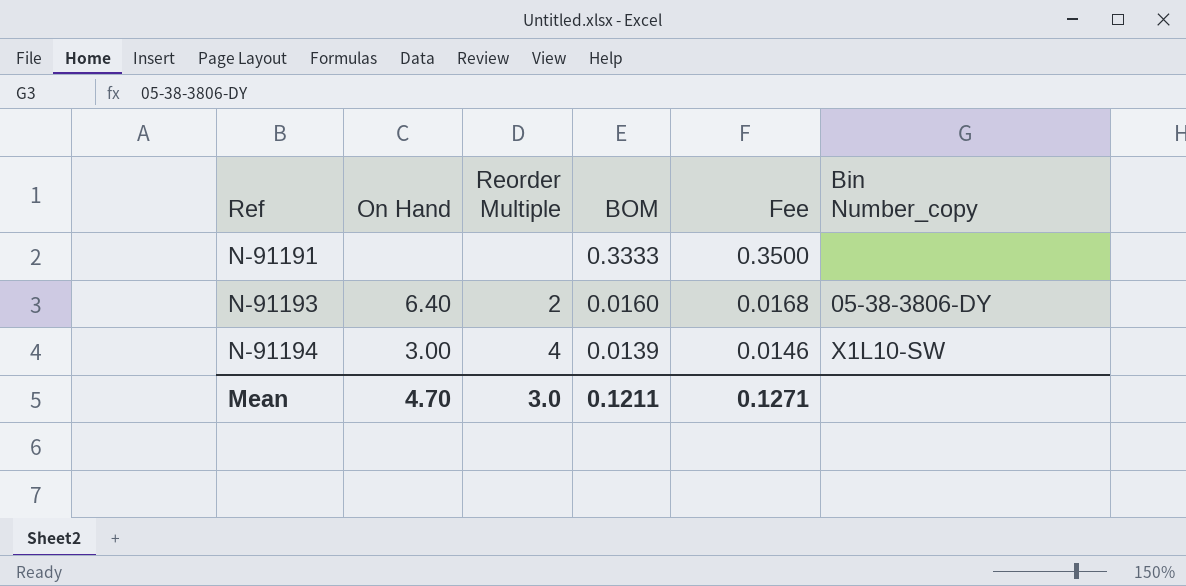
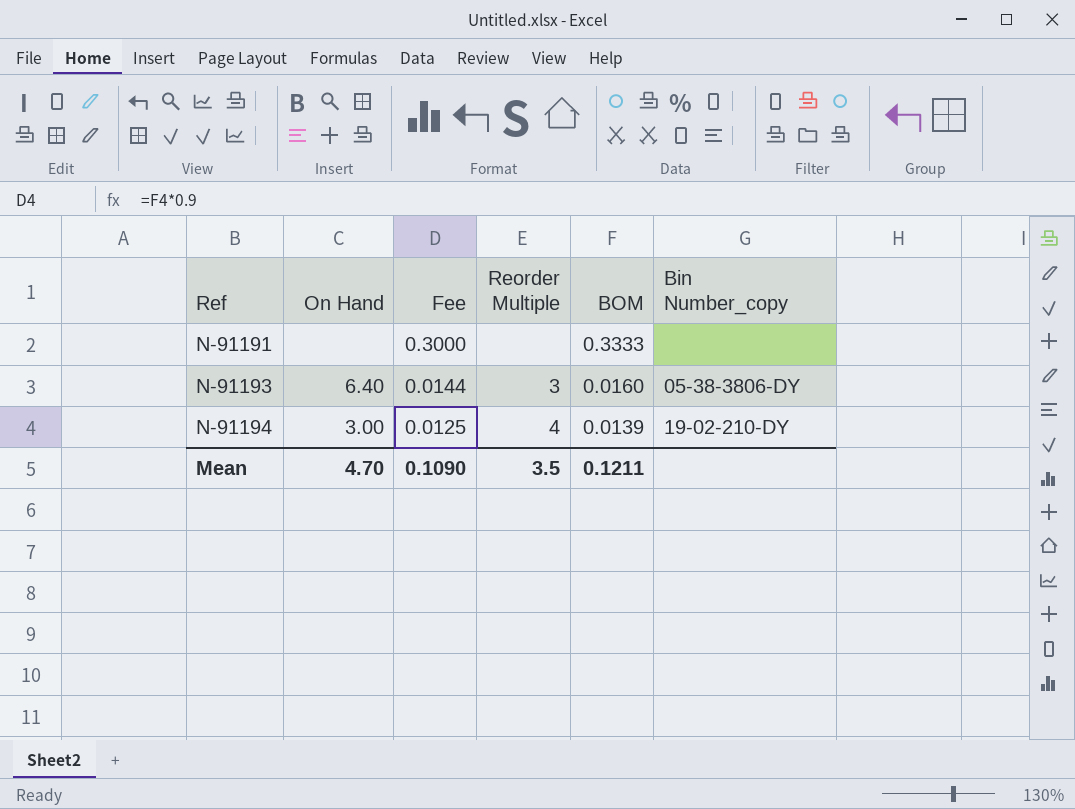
column Fee | formula: [BOM] * 1.05 -> [BOM] * 0.9
column Fee | position: 5 -> 3
N-91193 | Reorder Multiple: 2 -> 3
N-91194 | Bin Number_copy: X1L10-SW -> 19-02-210-DY
Mean | Fee: 0.1271 -> 0.1090
Mean | Reorder Multiple: 3.0 -> 3.5

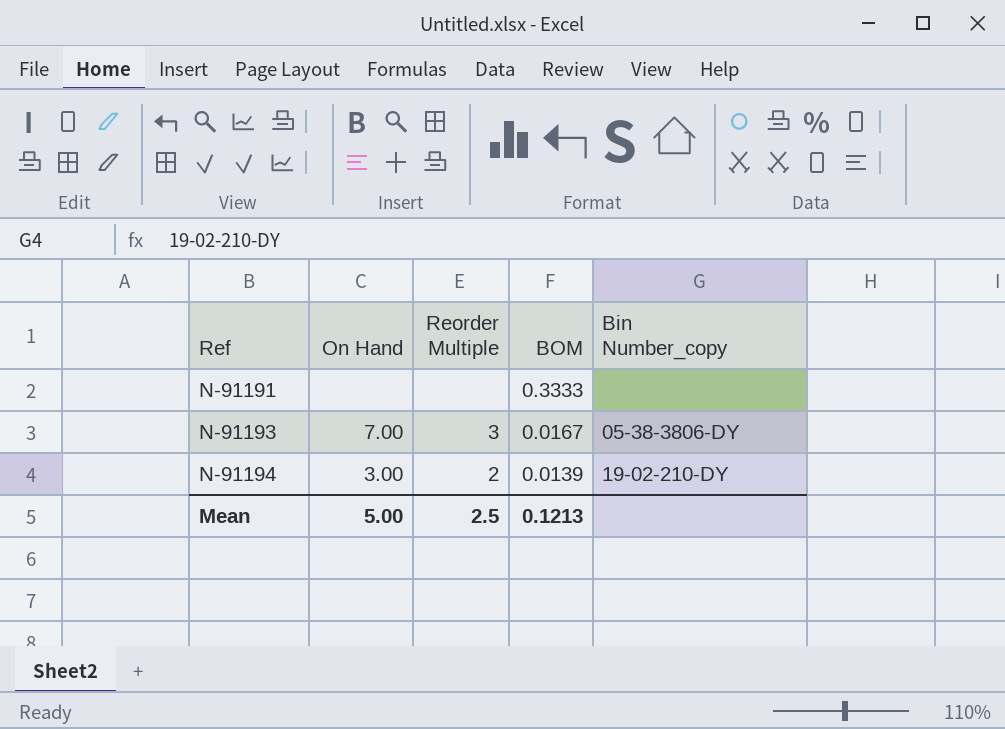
column Fee | formula: [BOM] * 0.9 -> none
N-91193 | On Hand: 6.40 -> 7.00
N-91193 | BOM: 0.0160 -> 0.0167
N-91194 | Reorder Multiple: 4 -> 2
Mean | On Hand: 4.70 -> 5.00
Mean | Reorder Multiple: 3.5 -> 2.5
Mean | BOM: 0.1211 -> 0.1213

